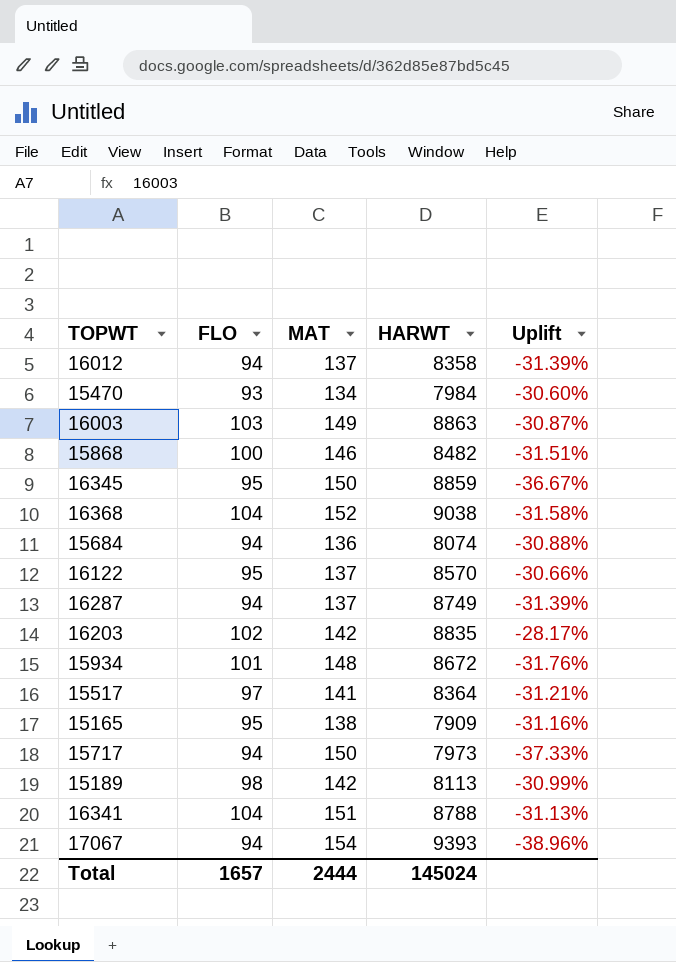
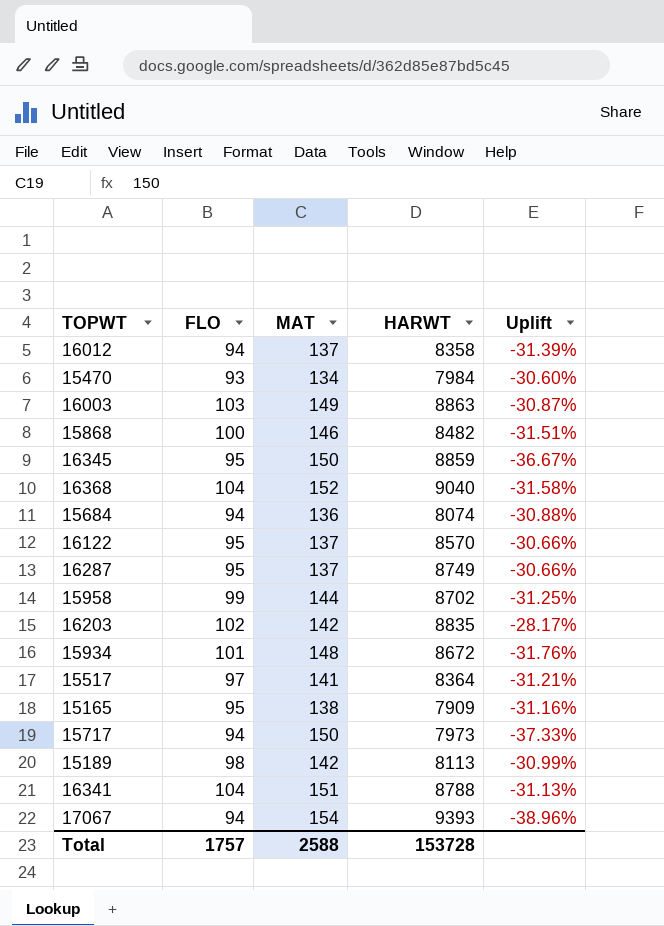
16368 | HARWT: 9038 -> 9040
16287 | FLO: 94 -> 95
16287 | Uplift: -31.39% -> -30.66%
row 15958: none -> 99 | 144 | 8702 | -31.25%
Total | FLO: 1657 -> 1757
Total | MAT: 2444 -> 2588
Total | HARWT: 145024 -> 153728

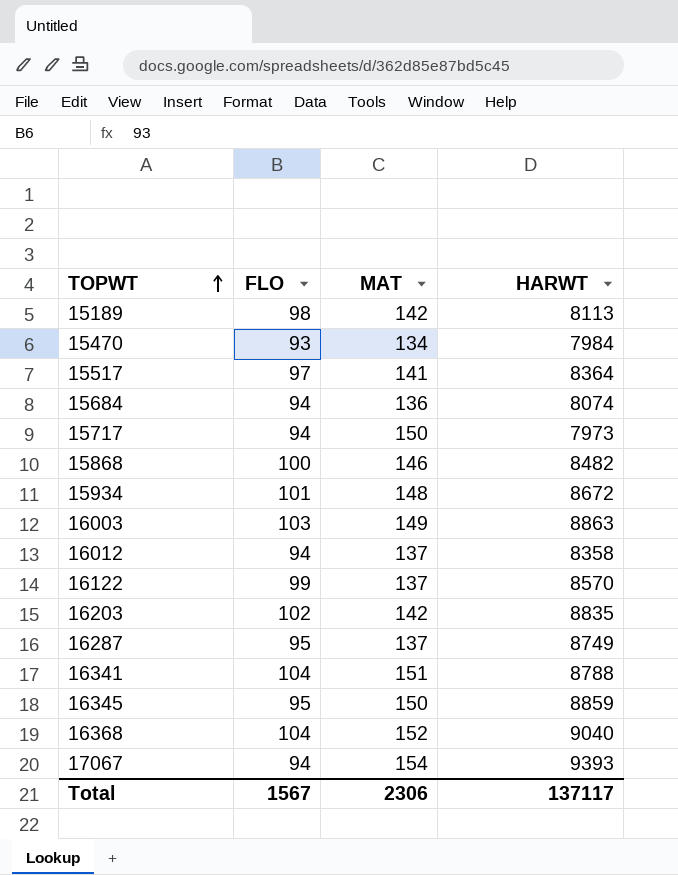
row order: none -> TOPWT ascending
column Uplift | formula: ([FLO] - [MAT]) / [MAT] -> none
row 15958: 99 | 144 | 8702 | -31.25% -> none
row 15165: 95 | 138 | 7909 | -31.16% -> none
16122 | FLO: 95 -> 99
Total | FLO: 1757 -> 1567
Total | MAT: 2588 -> 2306
Total | HARWT: 153728 -> 137117

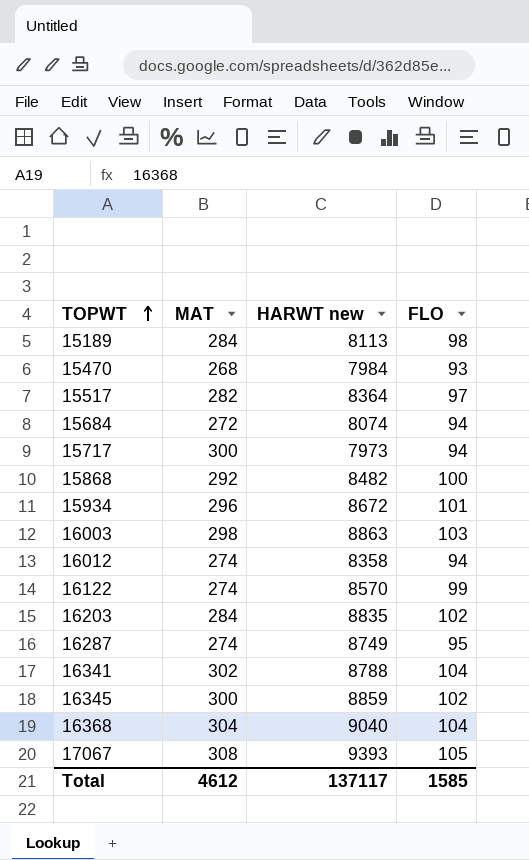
column name: HARWT -> HARWT new
column FLO | position: 2 -> 4
15189 | MAT: 142 -> 284
15470 | MAT: 134 -> 268
15517 | MAT: 141 -> 282
15684 | MAT: 136 -> 272
15717 | MAT: 150 -> 300
15868 | MAT: 146 -> 292
15934 | MAT: 148 -> 296
16003 | MAT: 149 -> 298
16012 | MAT: 137 -> 274
16122 | MAT: 137 -> 274
16203 | MAT: 142 -> 284
16287 | MAT: 137 -> 274
16341 | MAT: 151 -> 302
16345 | MAT: 150 -> 300
16345 | FLO: 95 -> 102
16368 | MAT: 152 -> 304
17067 | MAT: 154 -> 308
17067 | FLO: 94 -> 105
Total | MAT: 2306 -> 4612
Total | FLO: 1567 -> 1585

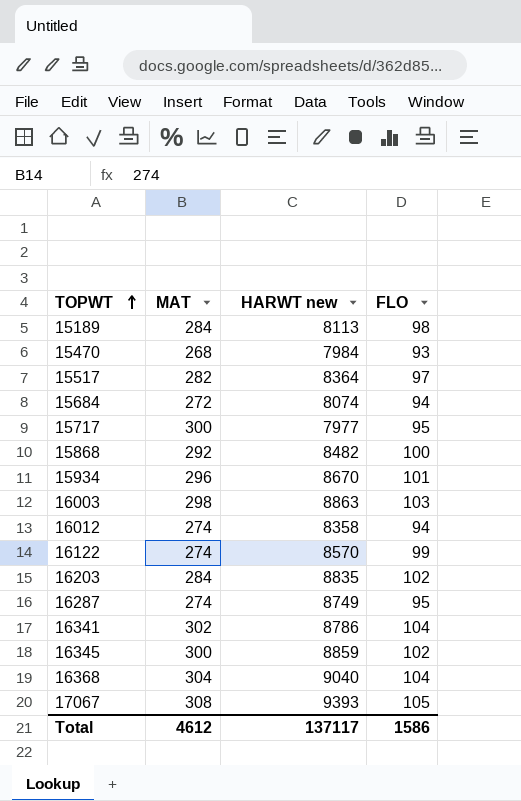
15717 | HARWT new: 7973 -> 7977
15717 | FLO: 94 -> 95
15934 | HARWT new: 8672 -> 8670
16341 | HARWT new: 8788 -> 8786
Total | FLO: 1585 -> 1586

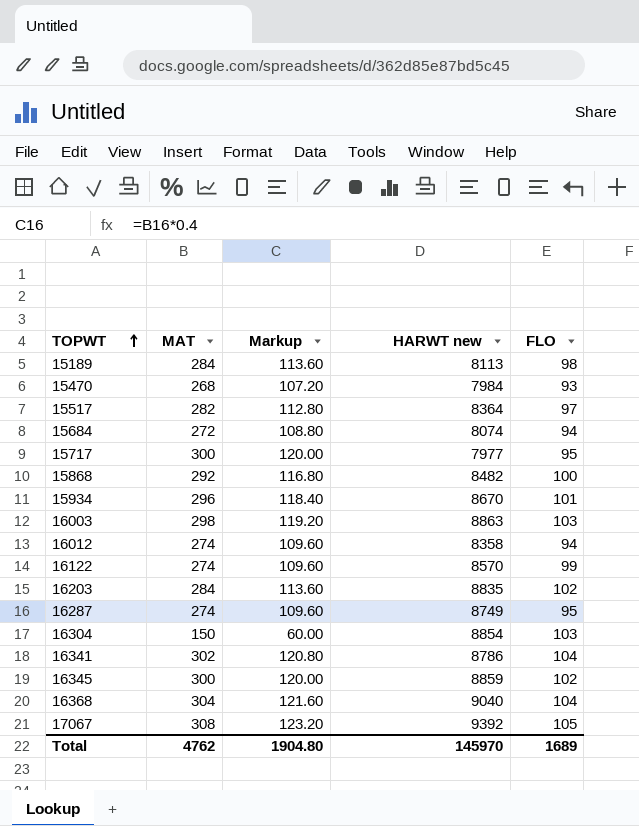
column Markup | formula: none -> [MAT] * 0.4
row 16304: none -> 150 | 60.00 | 8854 | 103
17067 | HARWT new: 9393 -> 9392
Total | MAT: 4612 -> 4762
Total | HARWT new: 137117 -> 145970
Total | FLO: 1586 -> 1689

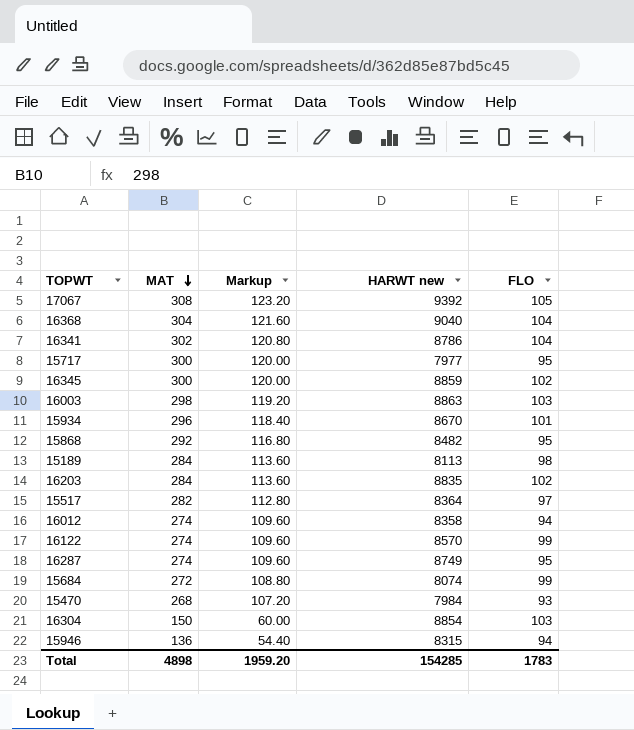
row order: TOPWT ascending -> MAT descending
15868 | FLO: 100 -> 95
15684 | FLO: 94 -> 99
row 15946: none -> 136 | 54.40 | 8315 | 94
Total | MAT: 4762 -> 4898
Total | Markup: 1904.80 -> 1959.20
Total | HARWT new: 145970 -> 154285
Total | FLO: 1689 -> 1783

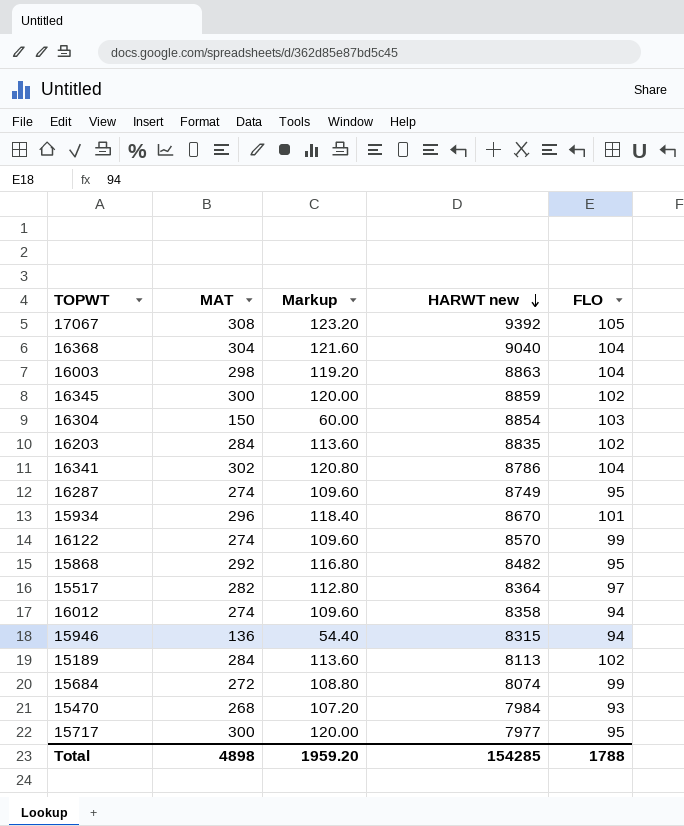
row order: MAT descending -> HARWT new descending
16003 | FLO: 103 -> 104
15189 | FLO: 98 -> 102
Total | FLO: 1783 -> 1788

